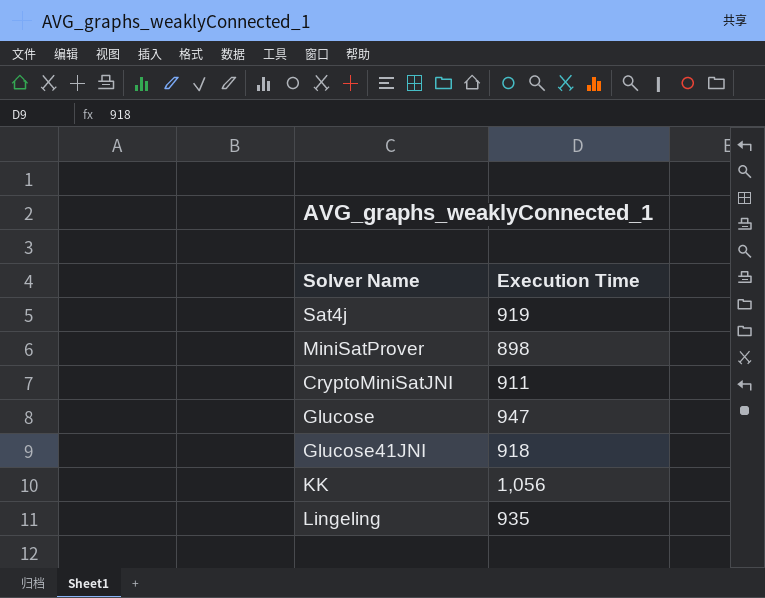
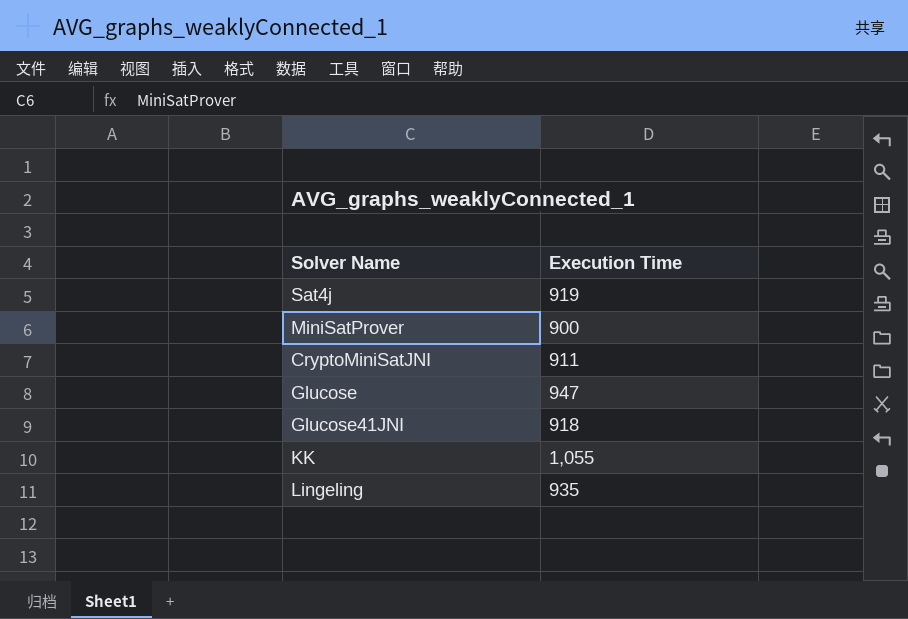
MiniSatProver | Execution Time: 898 -> 900
KK | Execution Time: 1,056 -> 1,055

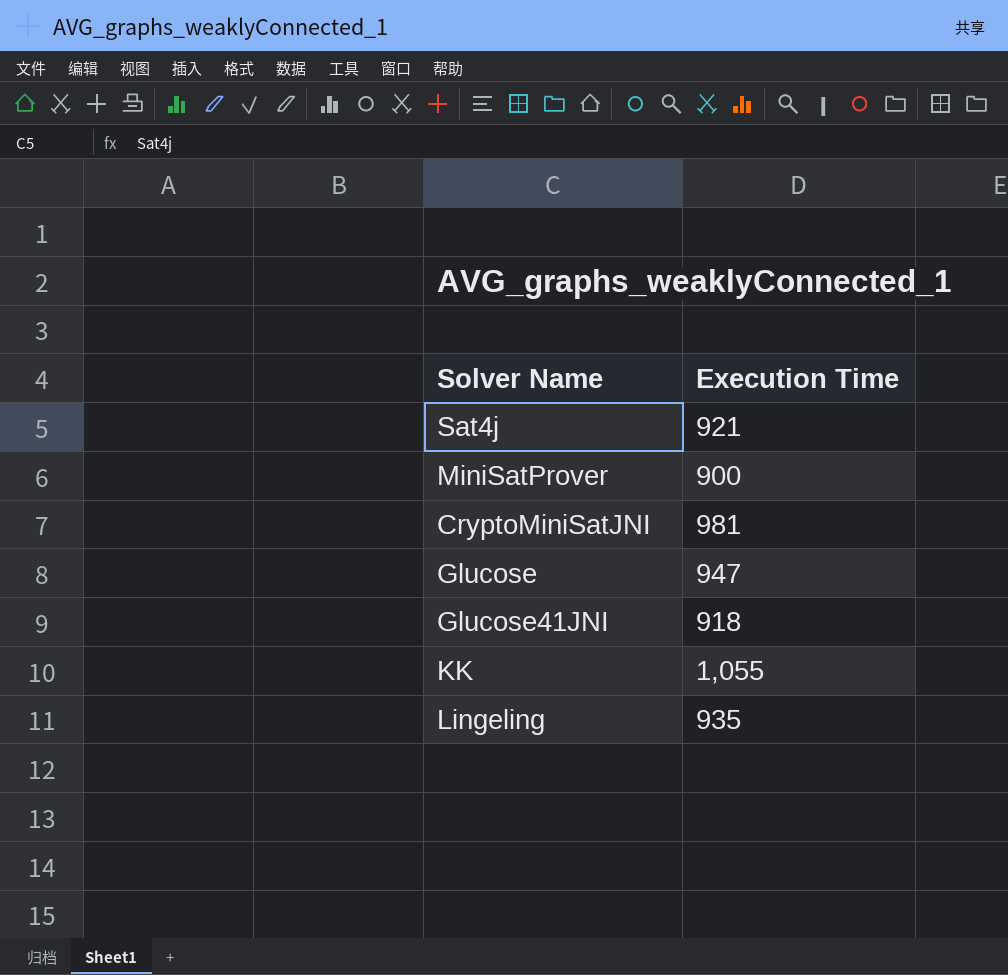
Sat4j | Execution Time: 919 -> 921
CryptoMiniSatJNI | Execution Time: 911 -> 981

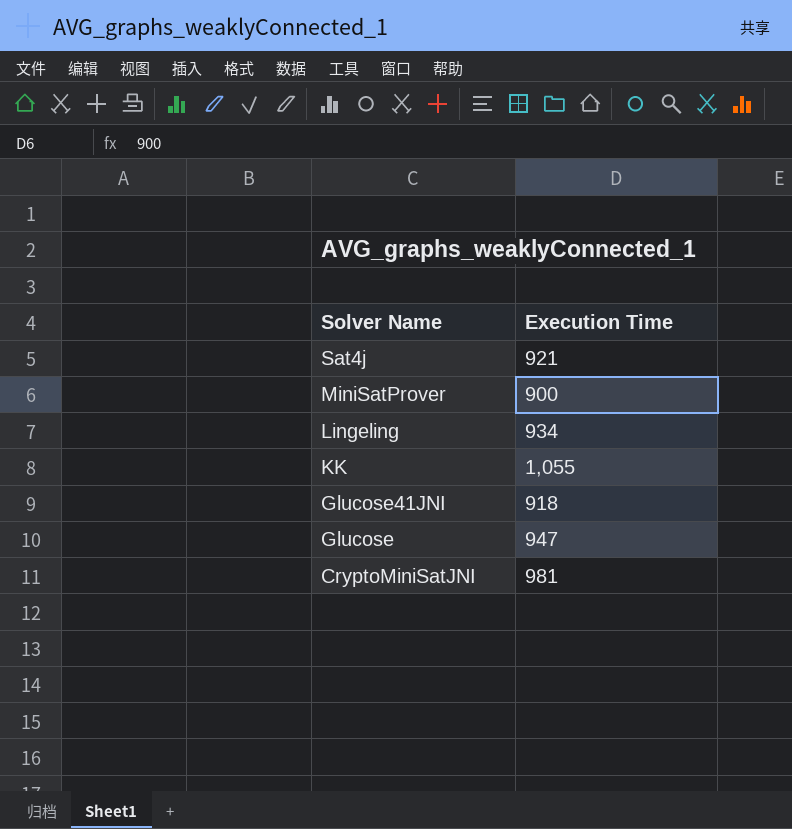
row order: none -> Solver Name descending
Lingeling | Execution Time: 935 -> 934

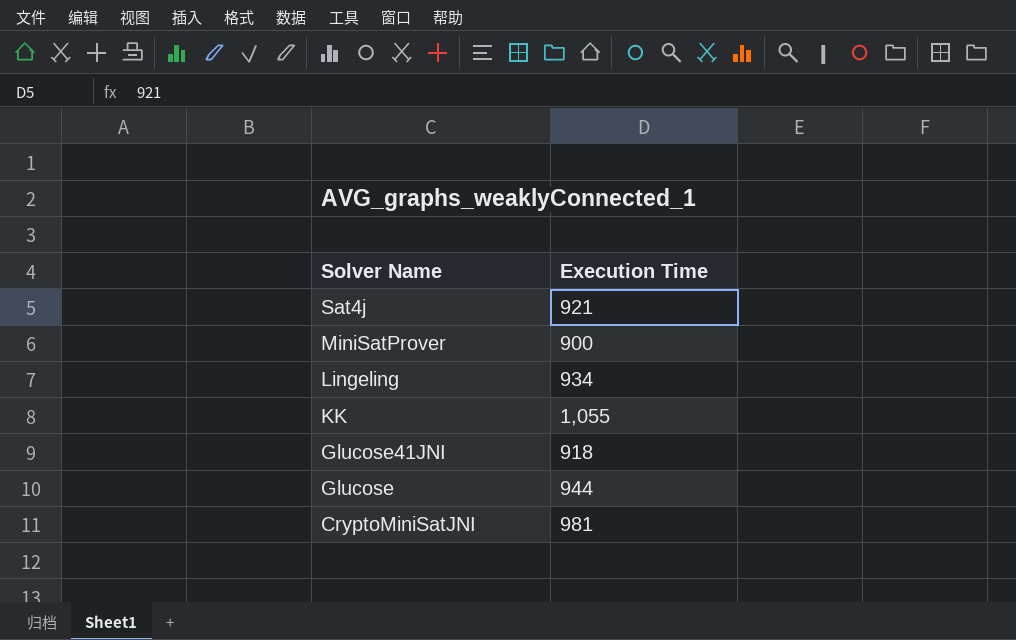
Glucose | Execution Time: 947 -> 944

